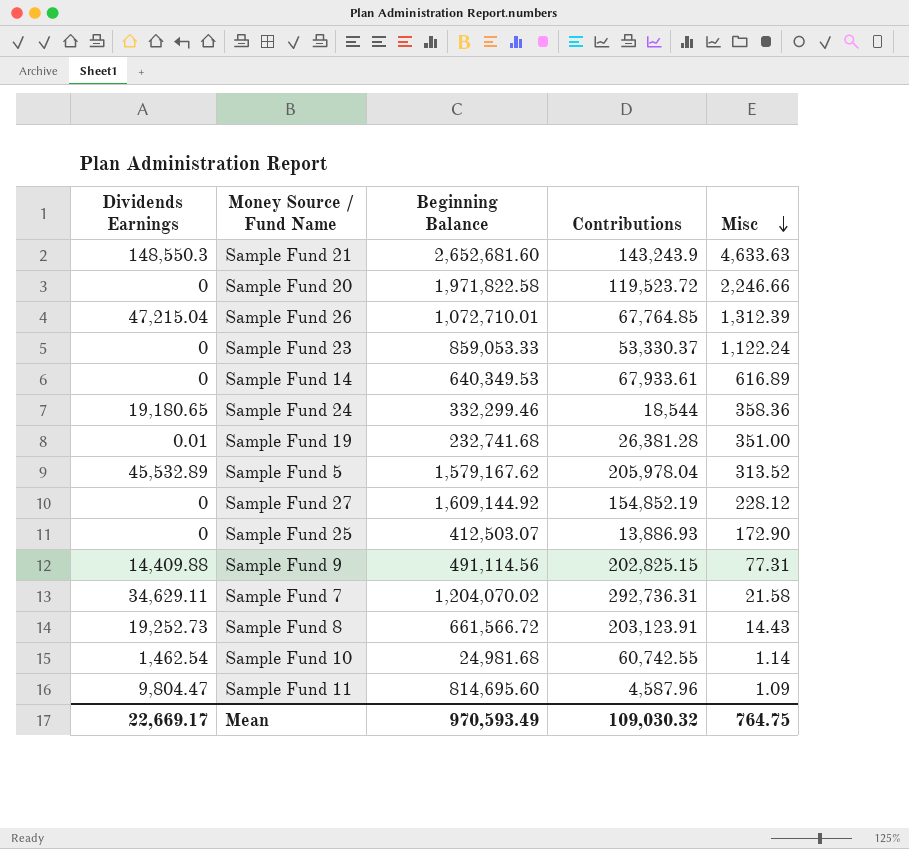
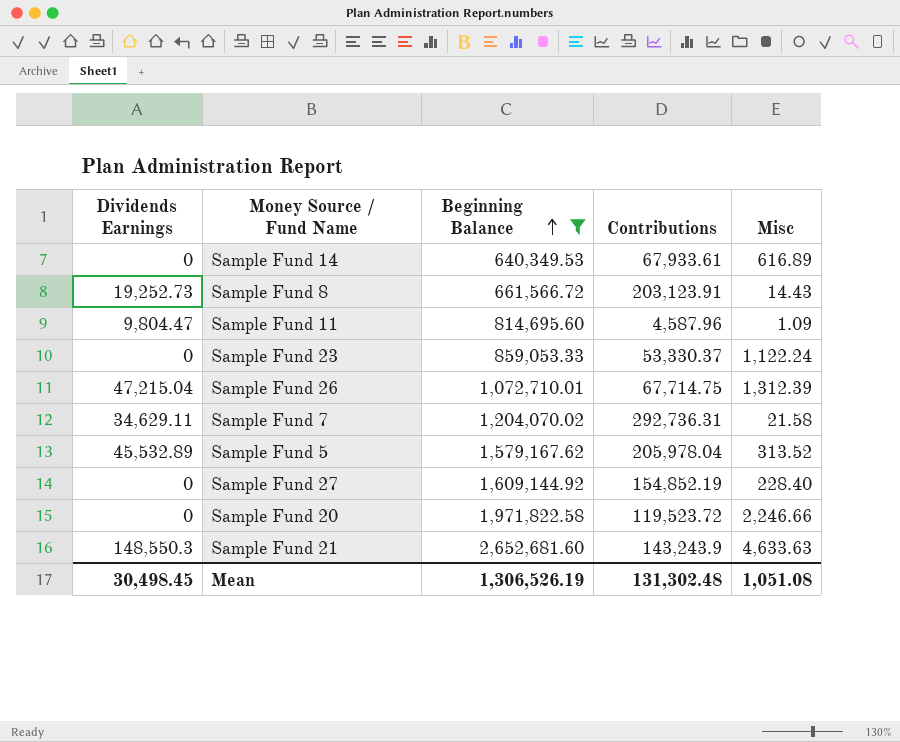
filter: none -> Beginning Balance >= 640,349.53
row order: Misc descending -> Beginning Balance ascending
Sample Fund 26 | Contributions: 67,764.85 -> 67,714.75
Sample Fund 27 | Misc: 228.12 -> 228.40
Mean | Dividends Earnings: 22,669.17 -> 30,498.45
Mean | Beginning Balance: 970,593.49 -> 1,306,526.19
Mean | Contributions: 109,030.32 -> 131,302.48
Mean | Misc: 764.75 -> 1,051.08

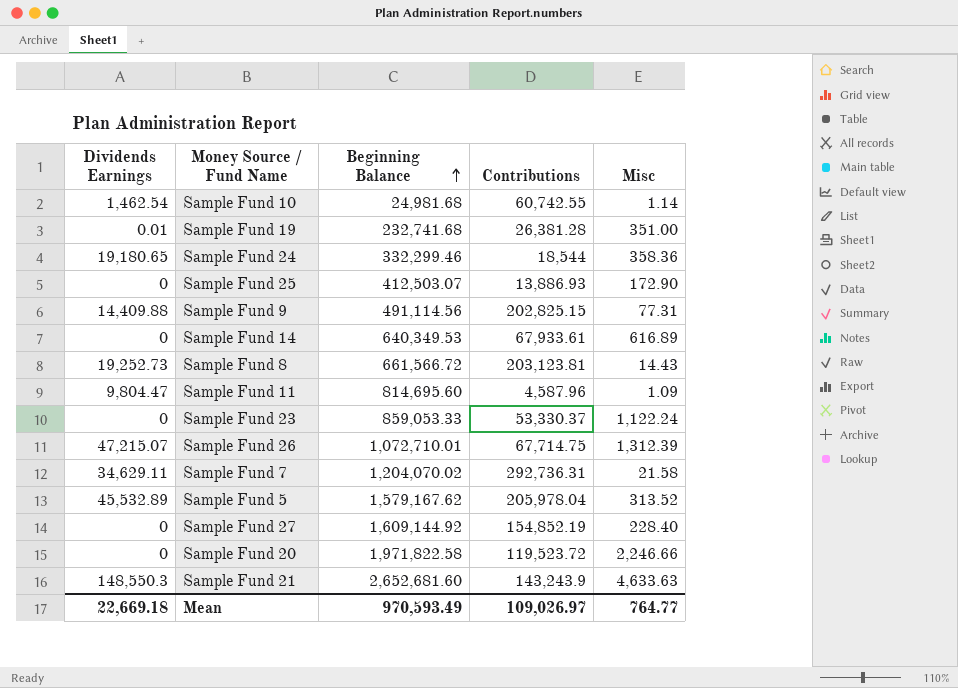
filter: Beginning Balance >= 640,349.53 -> none
Sample Fund 8 | Contributions: 203,123.91 -> 203,123.81
Sample Fund 26 | Dividends Earnings: 47,215.04 -> 47,215.07
Mean | Dividends Earnings: 30,498.45 -> 22,669.18
Mean | Beginning Balance: 1,306,526.19 -> 970,593.49
Mean | Contributions: 131,302.48 -> 109,026.97
Mean | Misc: 1,051.08 -> 764.77

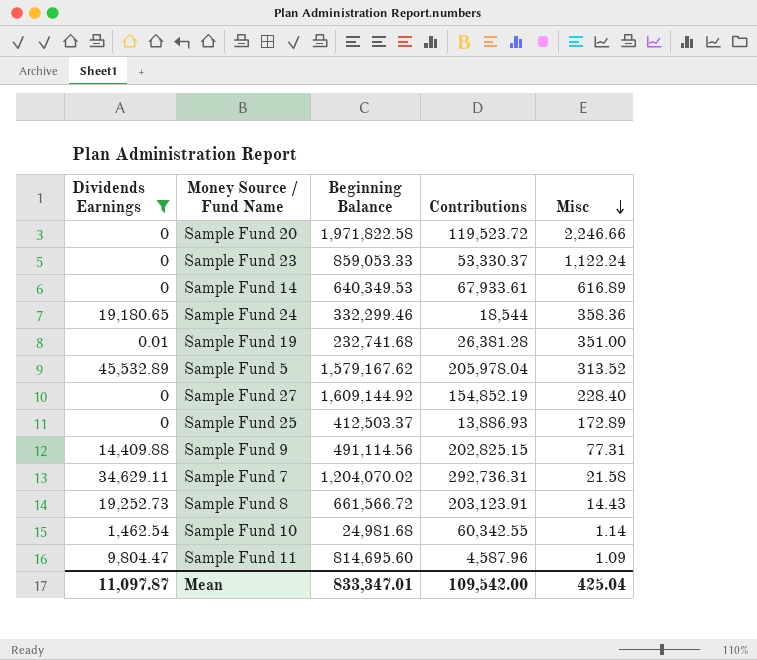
filter: none -> Dividends Earnings <= 45,532.89
row order: Beginning Balance ascending -> Misc descending
Sample Fund 25 | Beginning Balance: 412,503.07 -> 412,503.37
Sample Fund 25 | Misc: 172.90 -> 172.89
Sample Fund 8 | Contributions: 203,123.81 -> 203,123.91
Sample Fund 10 | Contributions: 60,742.55 -> 60,342.55
Mean | Dividends Earnings: 22,669.18 -> 11,097.87
Mean | Beginning Balance: 970,593.49 -> 833,347.01
Mean | Contributions: 109,026.97 -> 109,542.00
Mean | Misc: 764.77 -> 425.04

